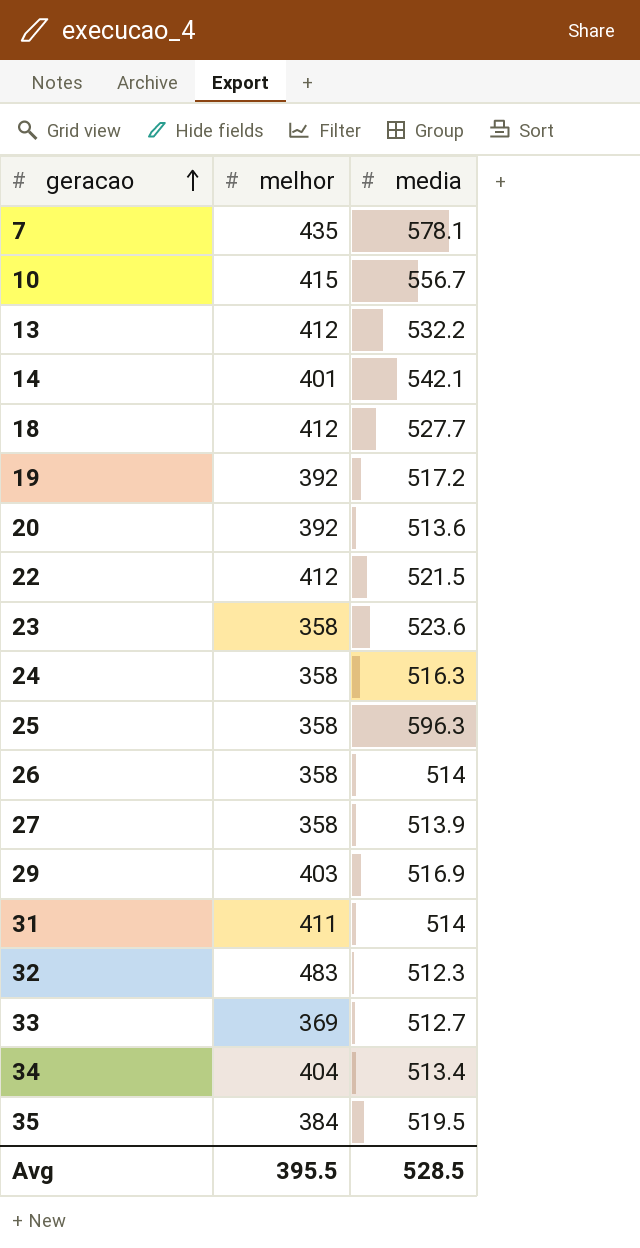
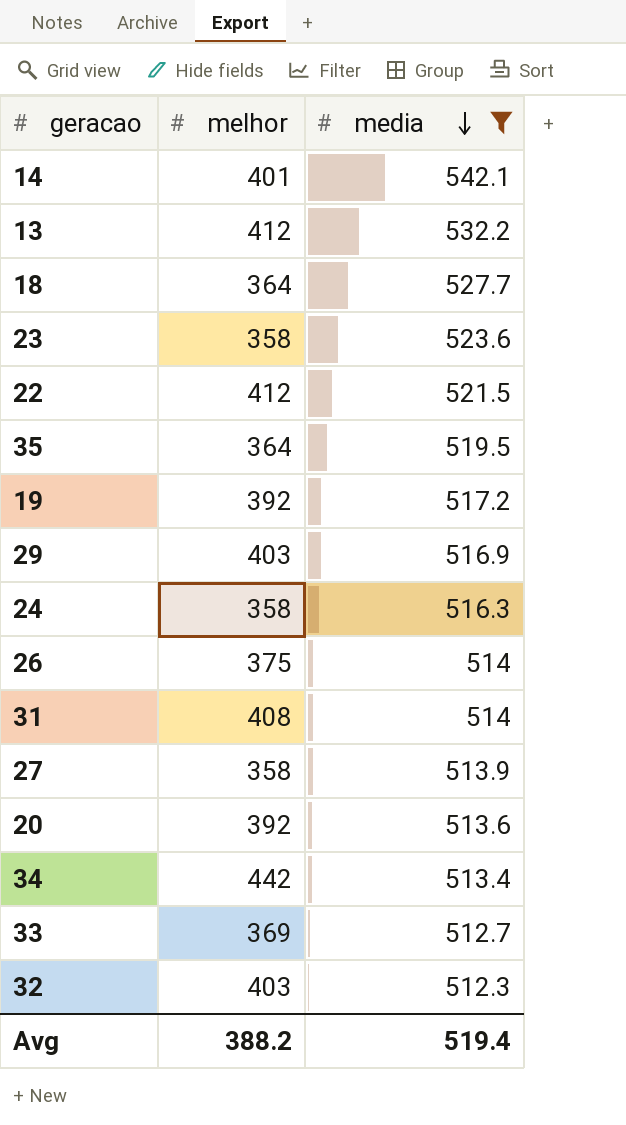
filter: none -> media <= 542.1
row order: geracao ascending -> media descending
18 | melhor: 412 -> 364
35 | melhor: 384 -> 364
26 | melhor: 358 -> 375
31 | melhor: 411 -> 408
34 | melhor: 404 -> 442
32 | melhor: 483 -> 403
Avg | melhor: 395.5 -> 388.2
Avg | media: 528.5 -> 519.4

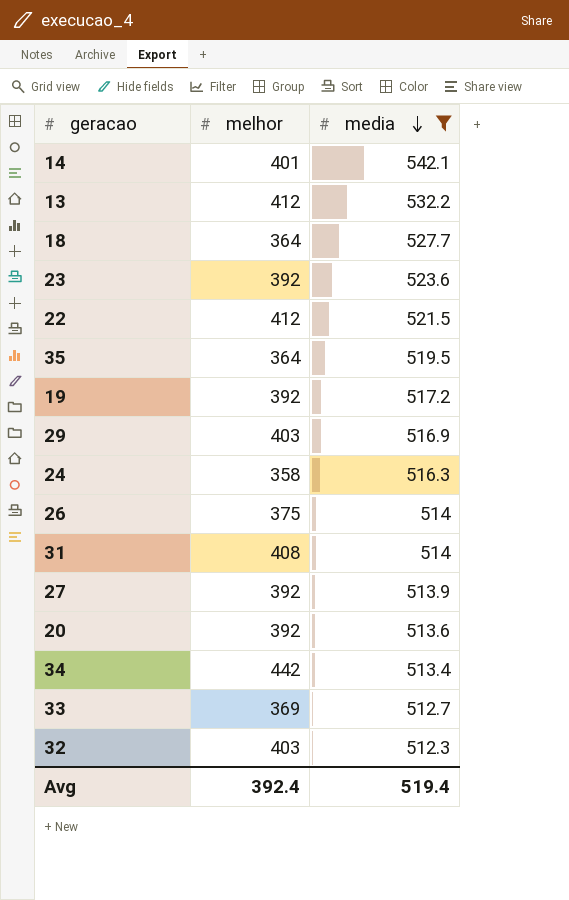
23 | melhor: 358 -> 392
27 | melhor: 358 -> 392
Avg | melhor: 388.2 -> 392.4

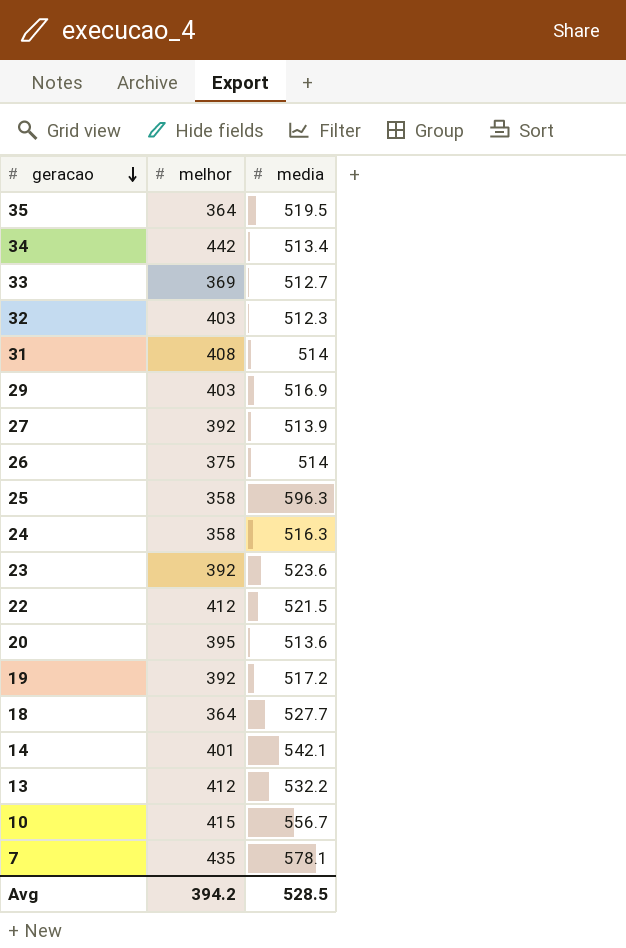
filter: media <= 542.1 -> none
row order: media descending -> geracao descending
20 | melhor: 392 -> 395
Avg | melhor: 392.4 -> 394.2
Avg | media: 519.4 -> 528.5

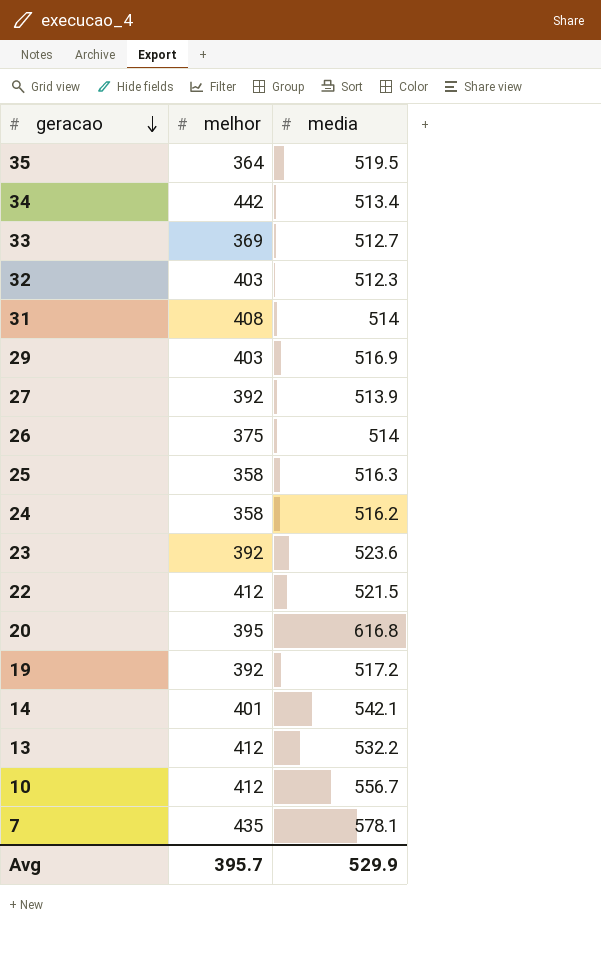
row 18: 364 | 527.7 -> none
25 | media: 596.3 -> 516.3
24 | media: 516.3 -> 516.2
20 | media: 513.6 -> 616.8
10 | melhor: 415 -> 412
Avg | melhor: 394.2 -> 395.7
Avg | media: 528.5 -> 529.9

